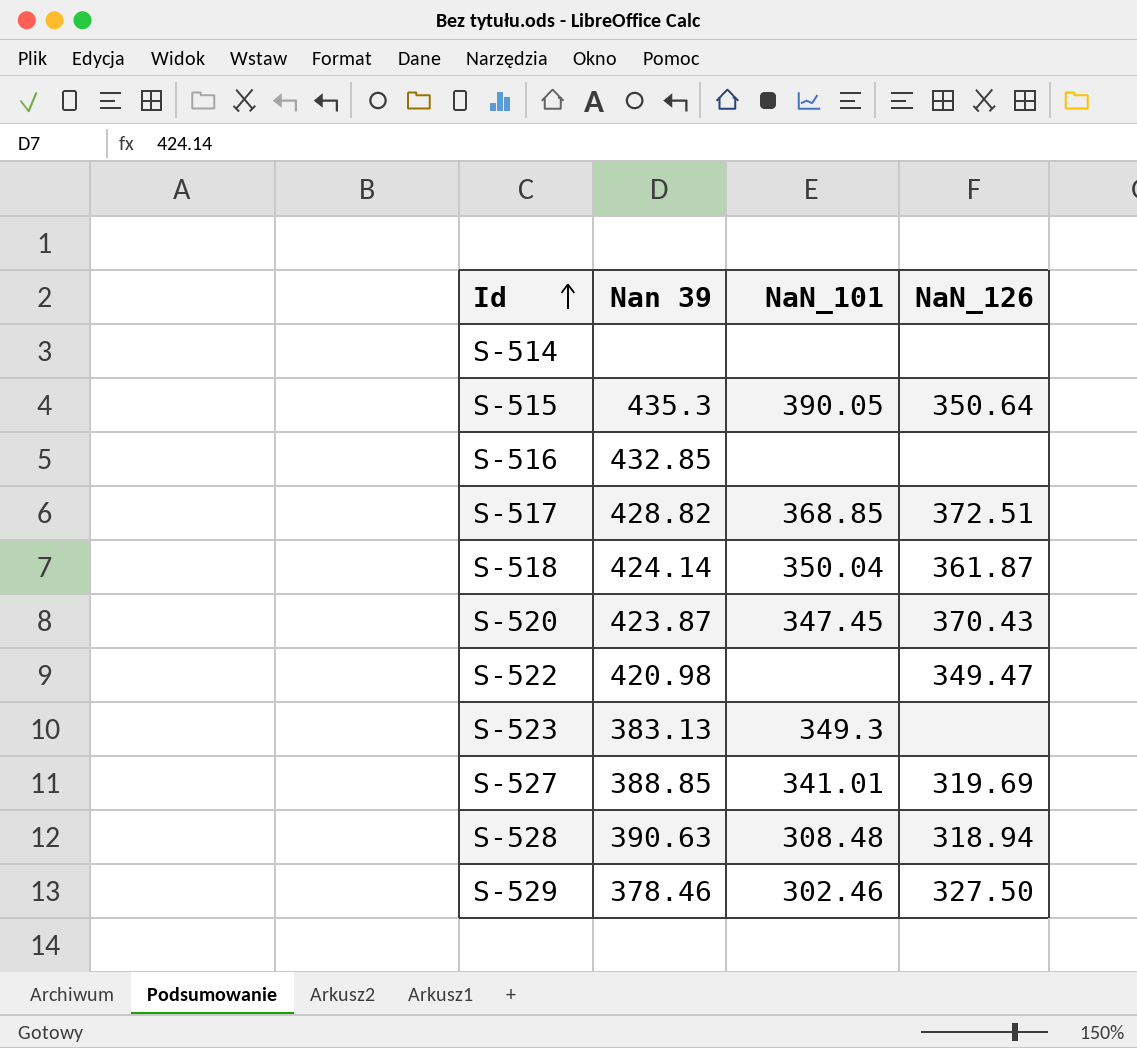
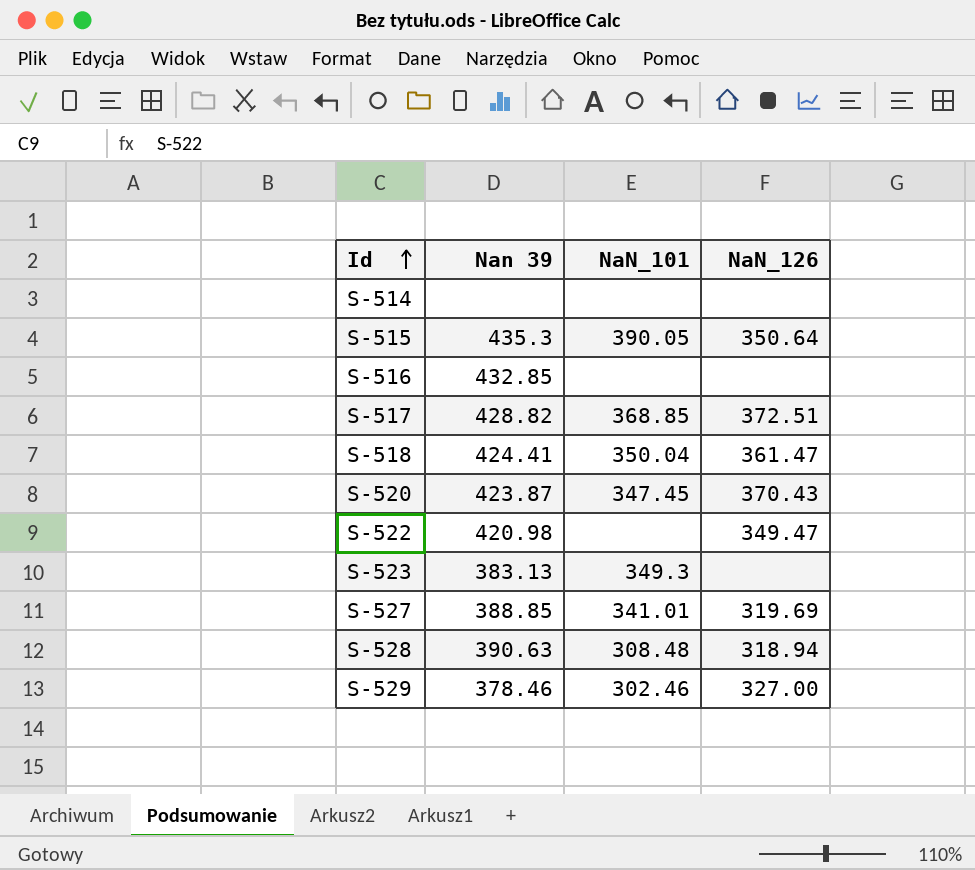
S-518 | Nan 39: 424.14 -> 424.41
S-518 | NaN_126: 361.87 -> 361.47
S-529 | NaN_126: 327.50 -> 327.00

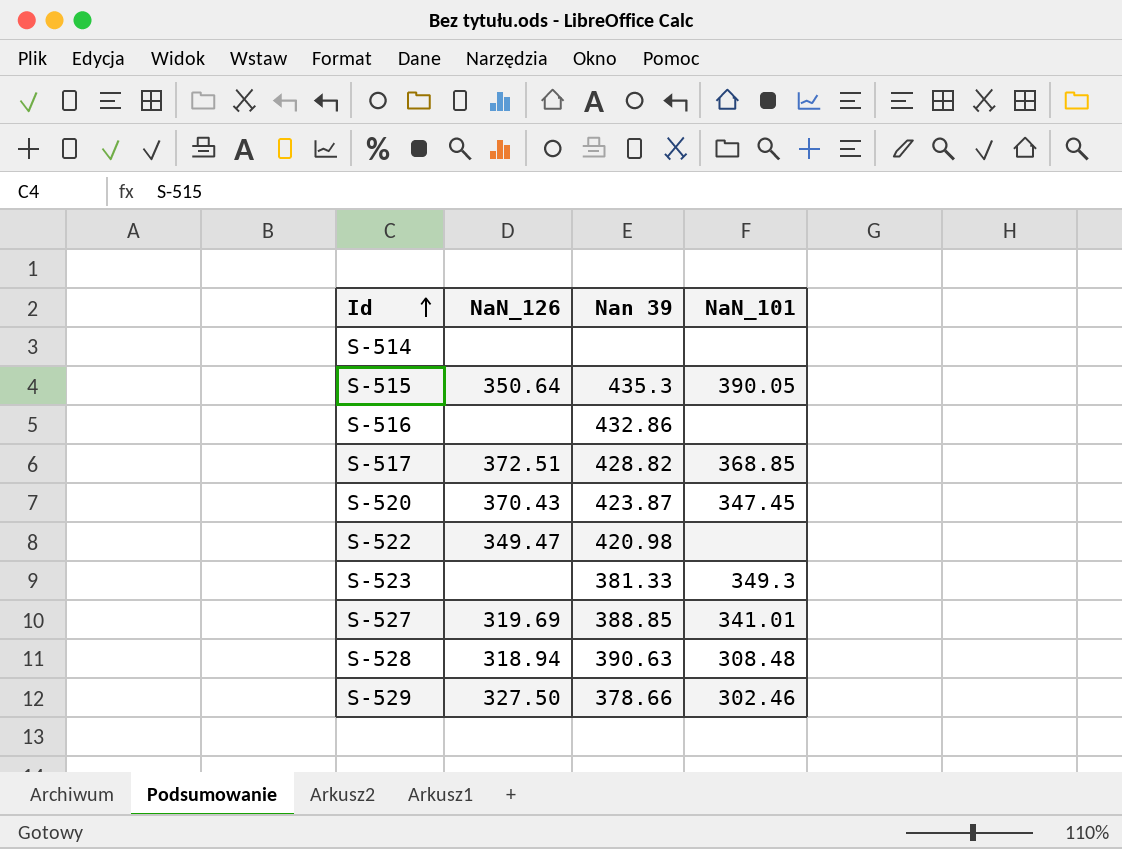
column NaN_126 | position: 4 -> 2
row S-518: 424.41 | 350.04 | 361.47 -> none
S-516 | Nan 39: 432.85 -> 432.86
S-523 | Nan 39: 383.13 -> 381.33
S-529 | NaN_126: 327.00 -> 327.50
S-529 | Nan 39: 378.46 -> 378.66

